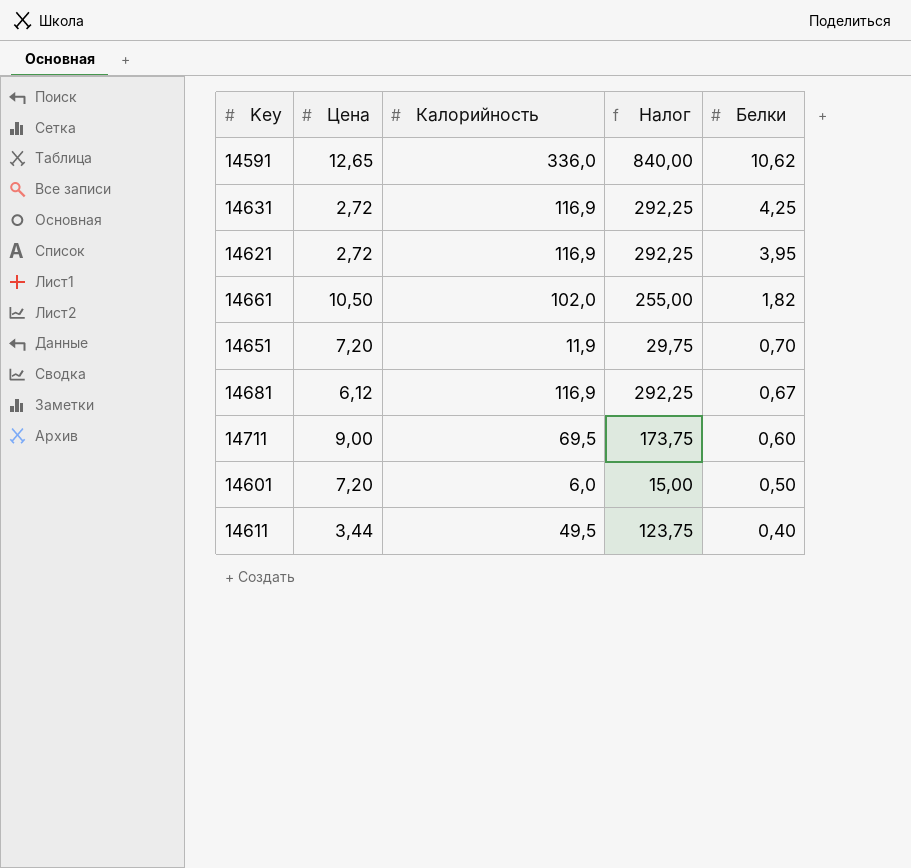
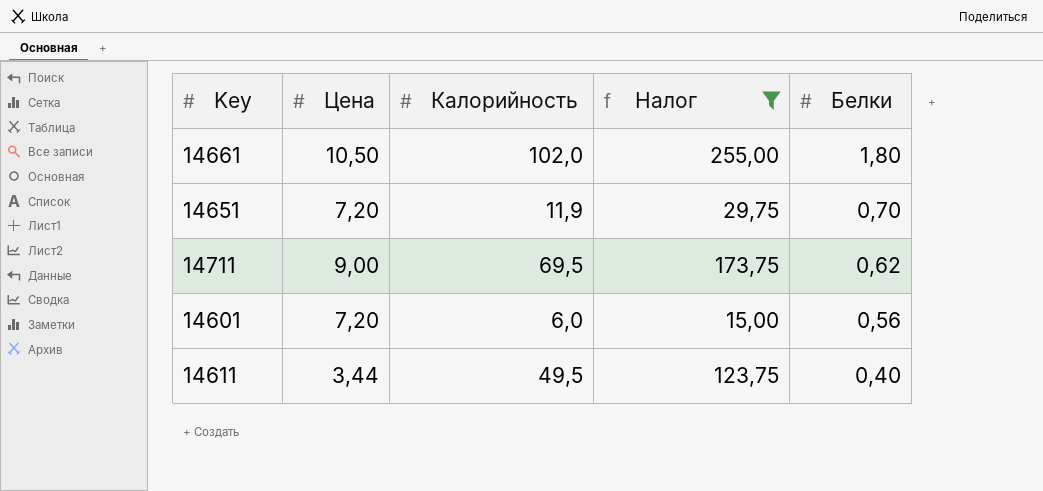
filter: none -> Налог <= 255,00
14661 | Белки: 1,82 -> 1,80
14711 | Белки: 0,60 -> 0,62
14601 | Белки: 0,50 -> 0,56

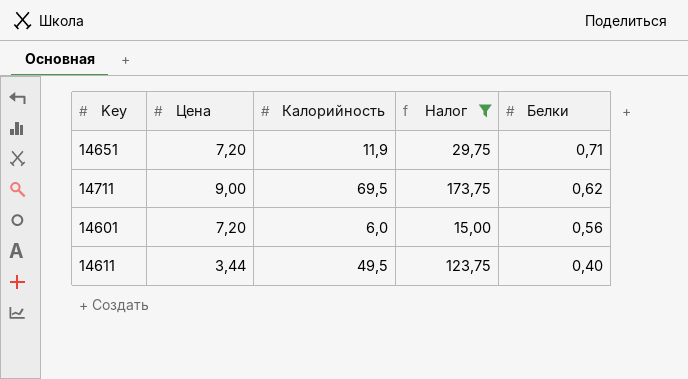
row 14661: 10,50 | 102,0 | 255,00 | 1,80 -> none
14651 | Белки: 0,70 -> 0,71

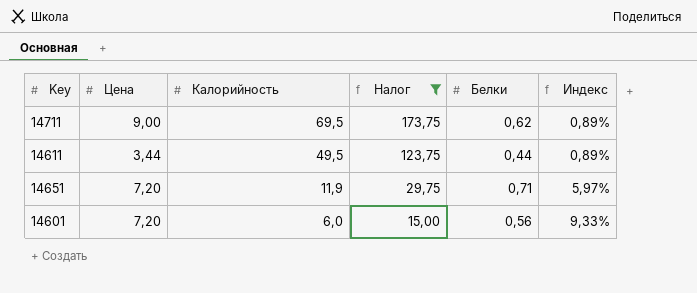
row order: Белки descending -> Калорийность descending
column Индекс | formula: none -> [Белки] / [Калорийность]
14611 | Белки: 0,40 -> 0,44

